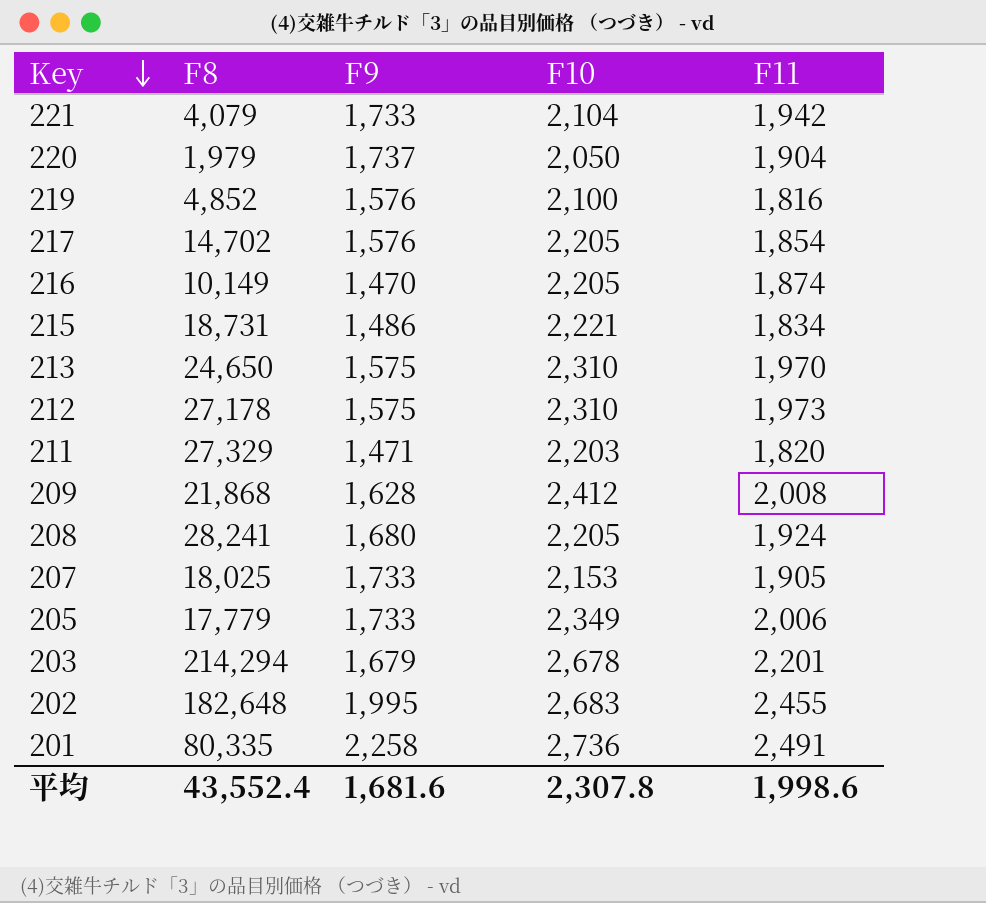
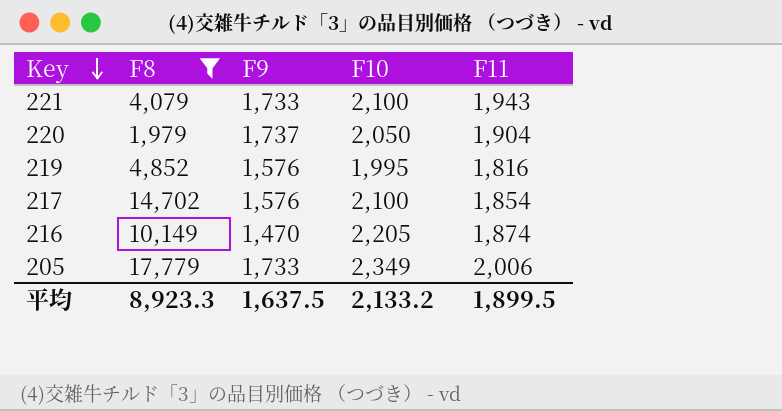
filter: none -> F8 <= 17,779
221 | F10: 2,104 -> 2,100
221 | F11: 1,942 -> 1,943
219 | F10: 2,100 -> 1,995
217 | F10: 2,205 -> 2,100
平均 | F8: 43,552.4 -> 8,923.3
平均 | F9: 1,681.6 -> 1,637.5
平均 | F10: 2,307.8 -> 2,133.2
平均 | F11: 1,998.6 -> 1,899.5

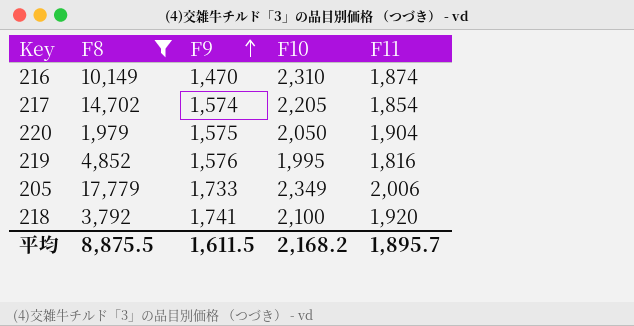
row order: Key descending -> F9 ascending
row 221: 4,079 | 1,733 | 2,100 | 1,943 -> none
216 | F10: 2,205 -> 2,310
217 | F9: 1,576 -> 1,574
217 | F10: 2,100 -> 2,205
220 | F9: 1,737 -> 1,575
row 218: none -> 3,792 | 1,741 | 2,100 | 1,920
平均 | F8: 8,923.3 -> 8,875.5
平均 | F9: 1,637.5 -> 1,611.5
平均 | F10: 2,133.2 -> 2,168.2
平均 | F11: 1,899.5 -> 1,895.7

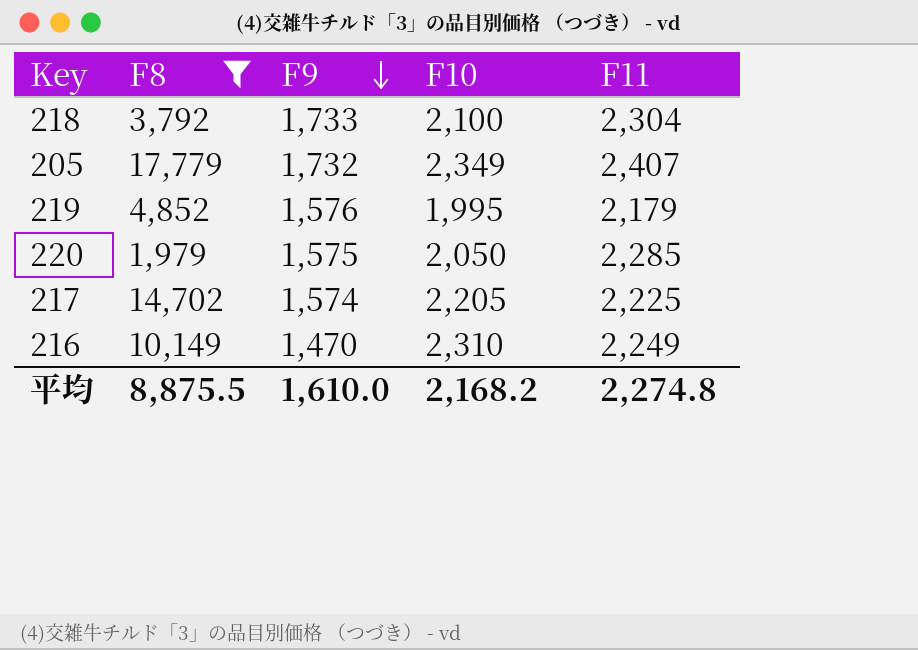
row order: F9 ascending -> F9 descending
218 | F9: 1,741 -> 1,733
218 | F11: 1,920 -> 2,304
205 | F9: 1,733 -> 1,732
205 | F11: 2,006 -> 2,407
219 | F11: 1,816 -> 2,179
220 | F11: 1,904 -> 2,285
217 | F11: 1,854 -> 2,225
216 | F11: 1,874 -> 2,249
平均 | F9: 1,611.5 -> 1,610.0
平均 | F11: 1,895.7 -> 2,274.8

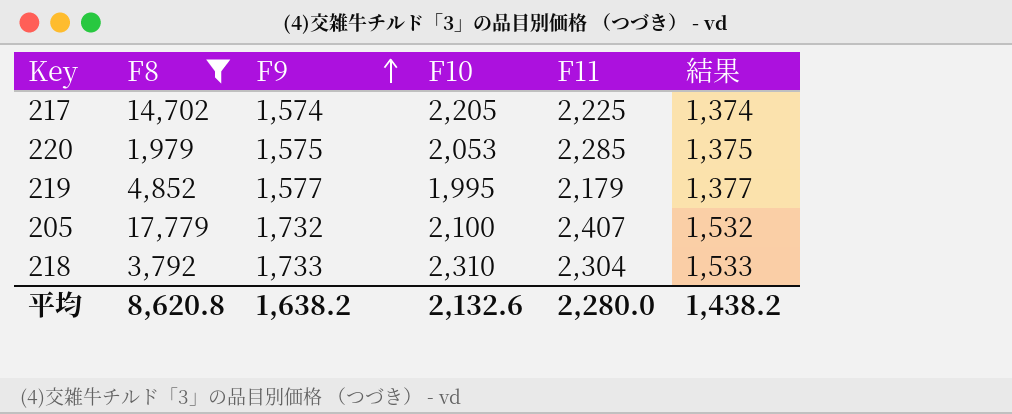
row order: F9 descending -> F9 ascending
column 結果 | formula: none -> [F9] - 200
row 216: 10,149 | 1,470 | 2,310 | 2,249 -> none
220 | F10: 2,050 -> 2,053
219 | F9: 1,576 -> 1,577
205 | F10: 2,349 -> 2,100
218 | F10: 2,100 -> 2,310
平均 | F8: 8,875.5 -> 8,620.8
平均 | F9: 1,610.0 -> 1,638.2
平均 | F10: 2,168.2 -> 2,132.6
平均 | F11: 2,274.8 -> 2,280.0

